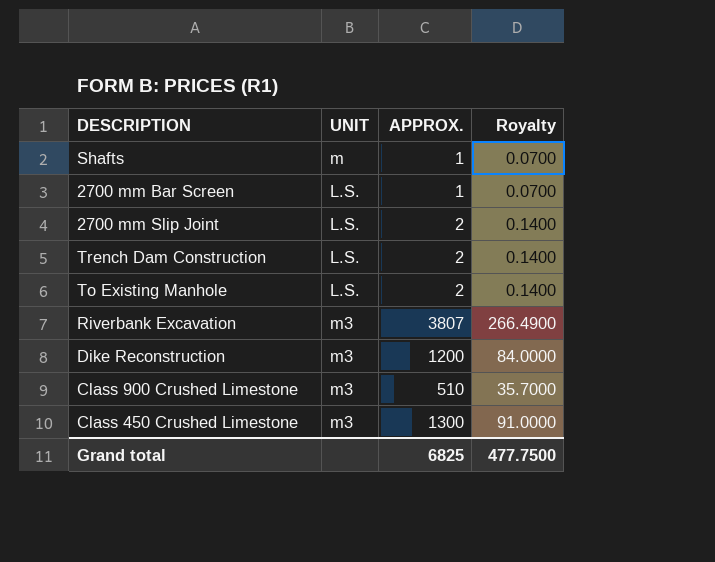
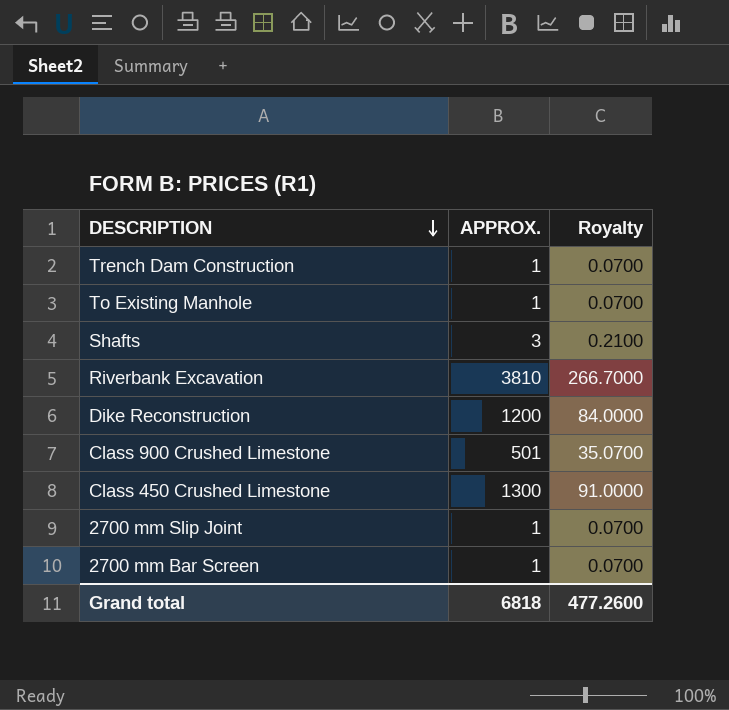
row order: none -> DESCRIPTION descending
column UNIT | position: 2 -> none
Trench Dam Construction | APPROX.: 2 -> 1
Trench Dam Construction | Royalty: 0.1400 -> 0.0700
To Existing Manhole | APPROX.: 2 -> 1
To Existing Manhole | Royalty: 0.1400 -> 0.0700
Shafts | APPROX.: 1 -> 3
Shafts | Royalty: 0.0700 -> 0.2100
Riverbank Excavation | APPROX.: 3807 -> 3810
Riverbank Excavation | Royalty: 266.4900 -> 266.7000
Class 900 Crushed Limestone | APPROX.: 510 -> 501
Class 900 Crushed Limestone | Royalty: 35.7000 -> 35.0700
2700 mm Slip Joint | APPROX.: 2 -> 1
2700 mm Slip Joint | Royalty: 0.1400 -> 0.0700
Grand total | APPROX.: 6825 -> 6818
Grand total | Royalty: 477.7500 -> 477.2600

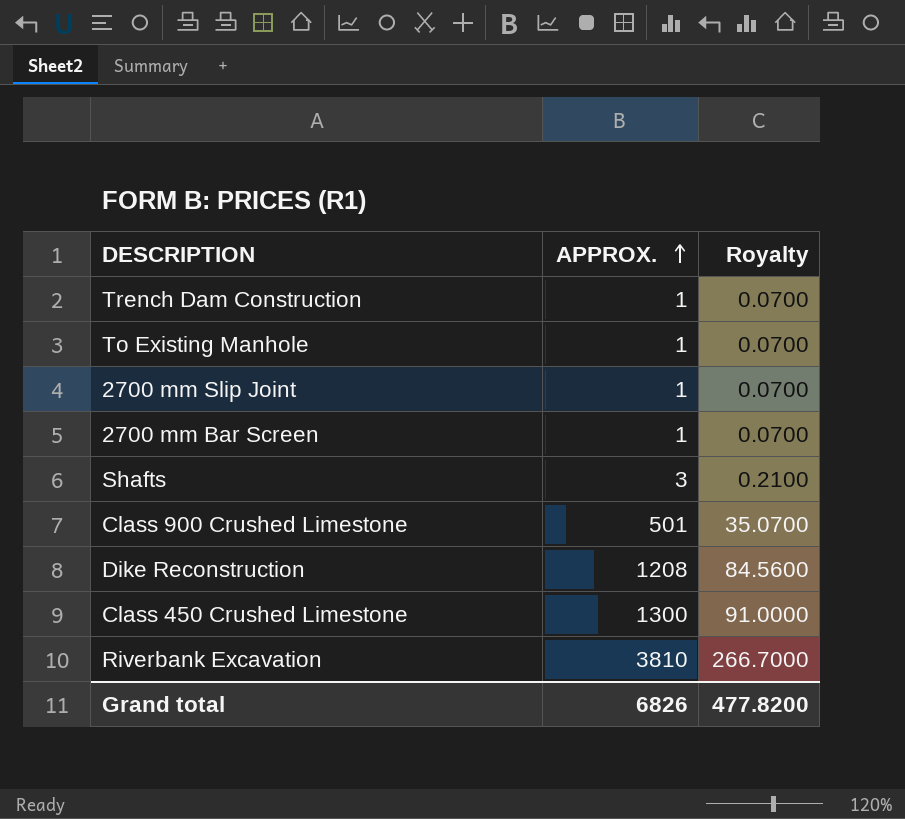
row order: DESCRIPTION descending -> APPROX. ascending
Dike Reconstruction | APPROX.: 1200 -> 1208
Dike Reconstruction | Royalty: 84.0000 -> 84.5600
Grand total | APPROX.: 6818 -> 6826
Grand total | Royalty: 477.2600 -> 477.8200

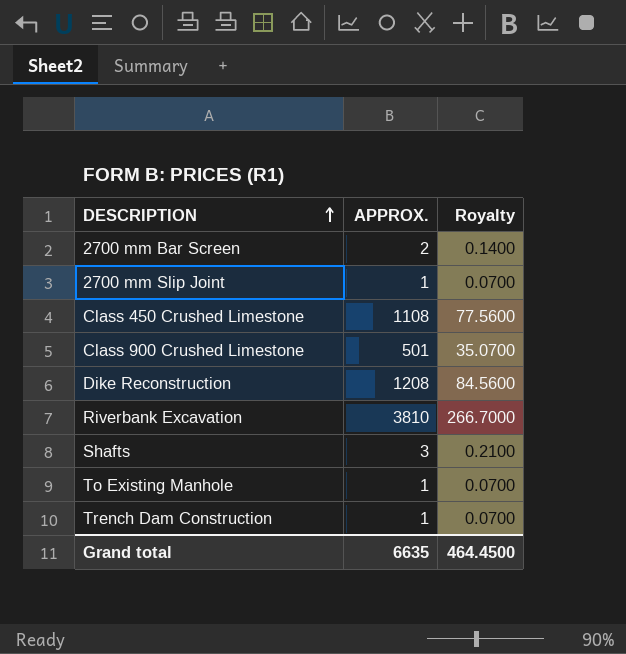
row order: APPROX. ascending -> DESCRIPTION ascending
2700 mm Bar Screen | APPROX.: 1 -> 2
2700 mm Bar Screen | Royalty: 0.0700 -> 0.1400
Class 450 Crushed Limestone | APPROX.: 1300 -> 1108
Class 450 Crushed Limestone | Royalty: 91.0000 -> 77.5600
Grand total | APPROX.: 6826 -> 6635
Grand total | Royalty: 477.8200 -> 464.4500

